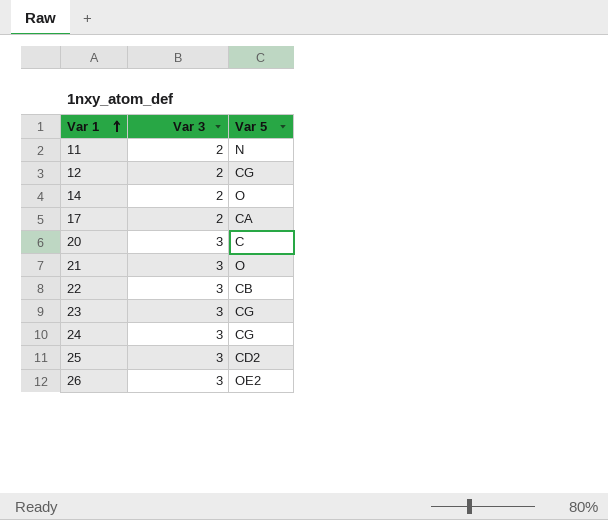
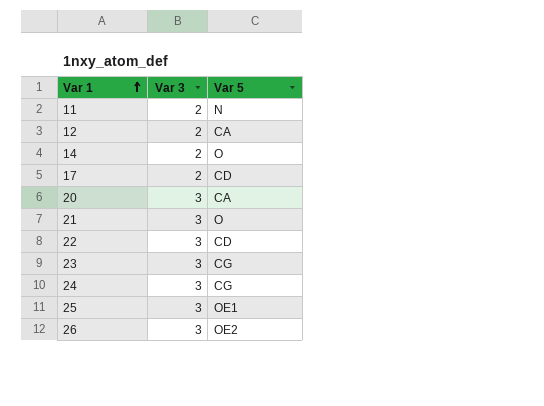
12 | Var 5: CG -> CA
17 | Var 5: CA -> CD
20 | Var 5: C -> CA
22 | Var 5: CB -> CD
25 | Var 5: CD2 -> OE1

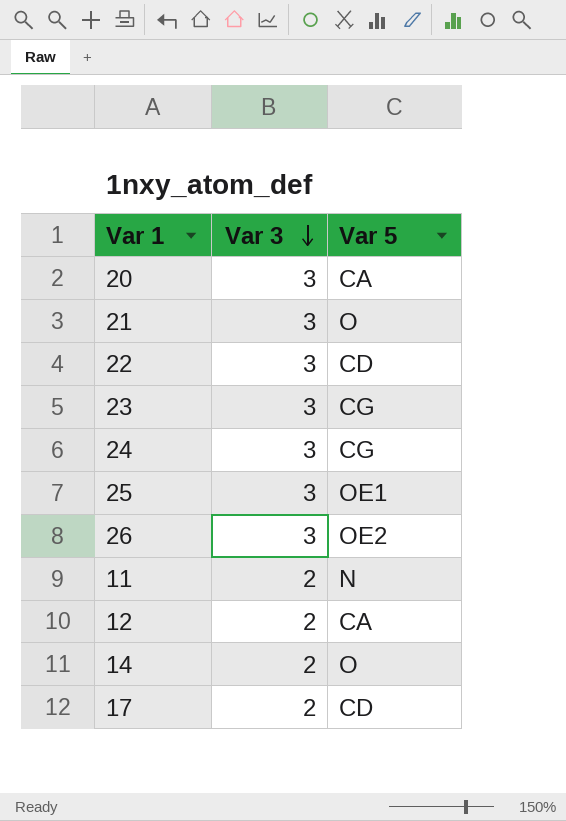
row order: Var 1 ascending -> Var 3 descending

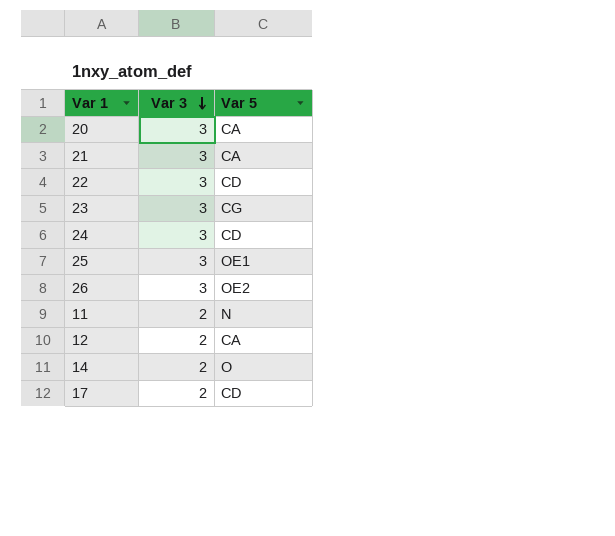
21 | Var 5: O -> CA
24 | Var 5: CG -> CD

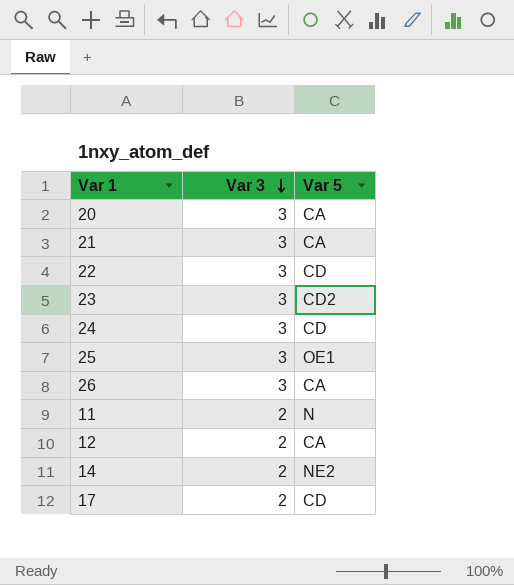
23 | Var 5: CG -> CD2
26 | Var 5: OE2 -> CA
14 | Var 5: O -> NE2

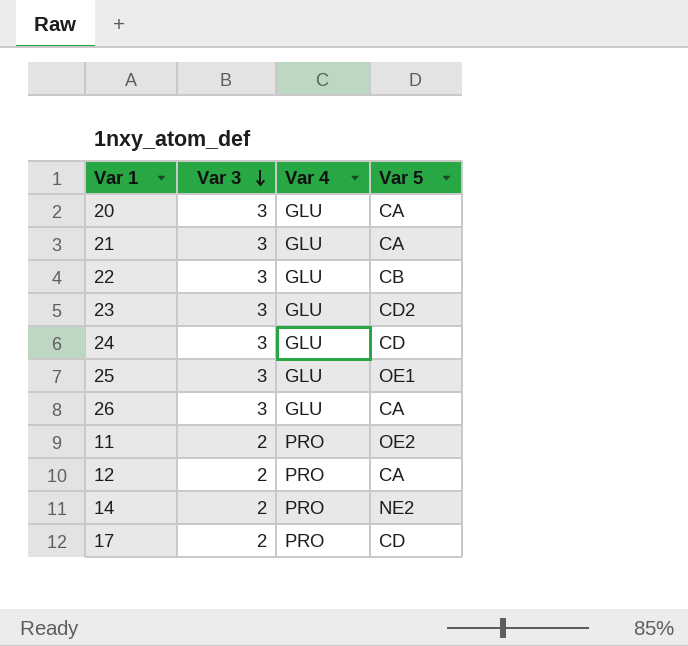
column Var 4 | position: none -> 3
22 | Var 5: CD -> CB
11 | Var 5: N -> OE2

